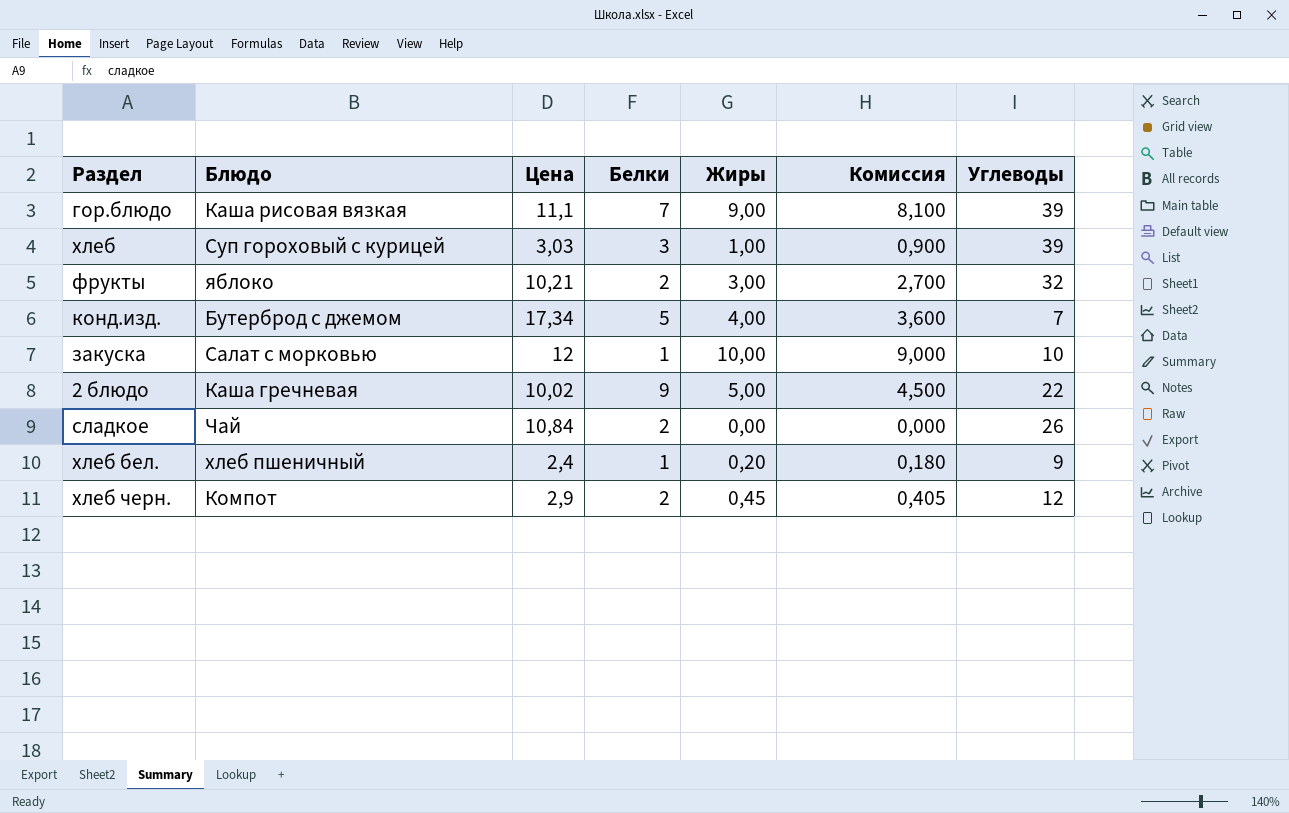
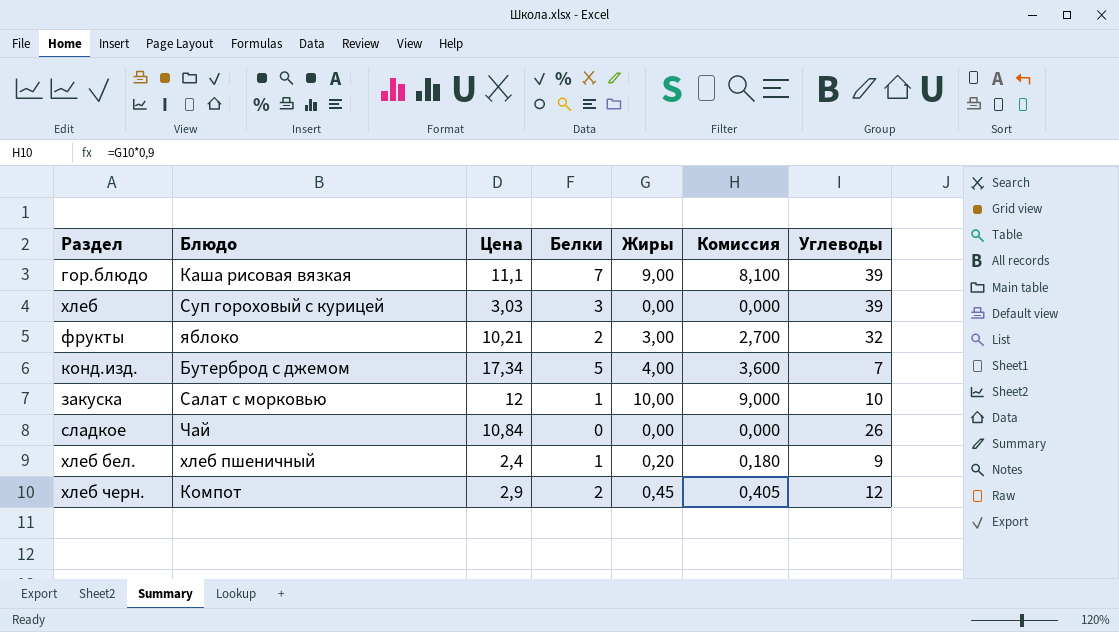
row 2 блюдо: Каша гречневая | 10,02 | 9 | 5,00 | 4,500 | 22 -> none
хлеб | Жиры: 1,00 -> 0,00
хлеб | Комиссия: 0,900 -> 0,000
сладкое | Белки: 2 -> 0

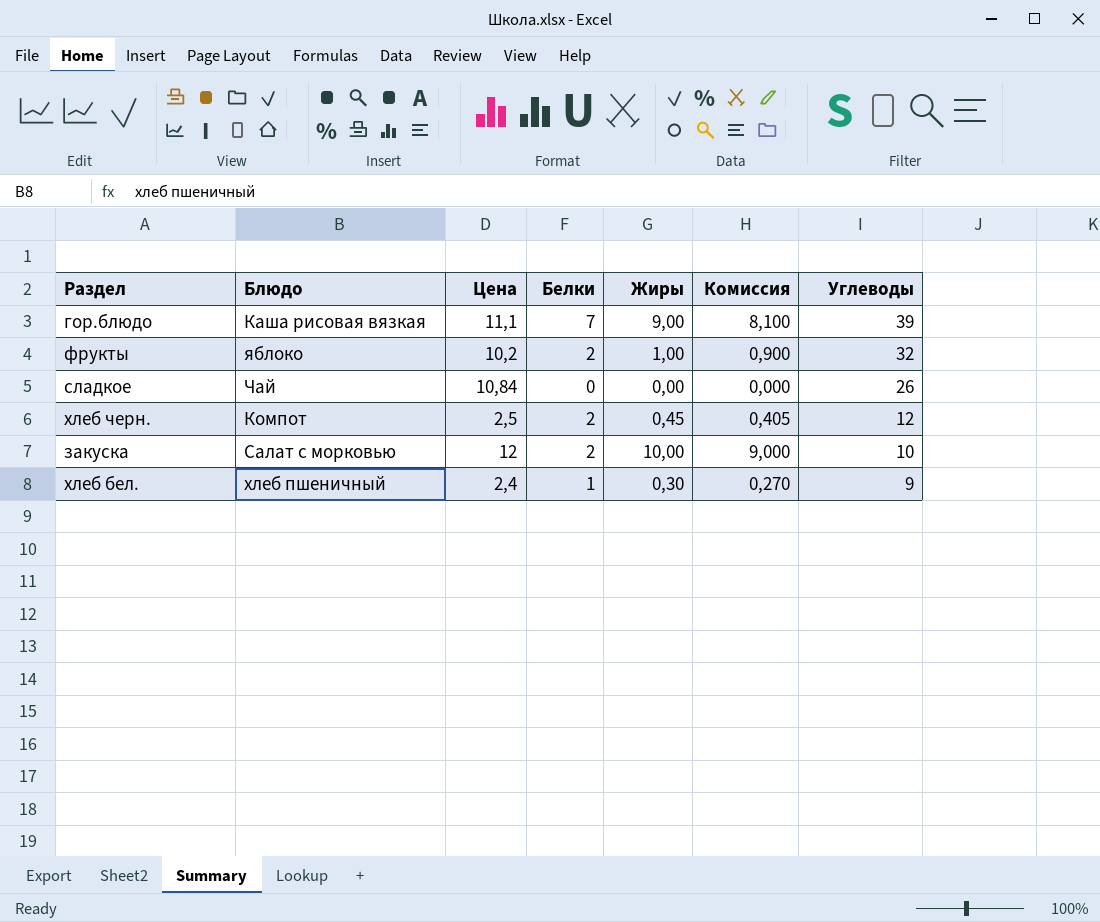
row order: none -> Углеводы descending
row хлеб: Суп гороховый с курицей | 3,03 | 3 | 0,00 | 0,000 | 39 -> none
row конд.изд.: Бутерброд с джемом | 17,34 | 5 | 4,00 | 3,600 | 7 -> none
фрукты | Цена: 10,21 -> 10,2
фрукты | Жиры: 3,00 -> 1,00
фрукты | Комиссия: 2,700 -> 0,900
хлеб черн. | Цена: 2,9 -> 2,5
закуска | Белки: 1 -> 2
хлеб бел. | Жиры: 0,20 -> 0,30
хлеб бел. | Комиссия: 0,180 -> 0,270

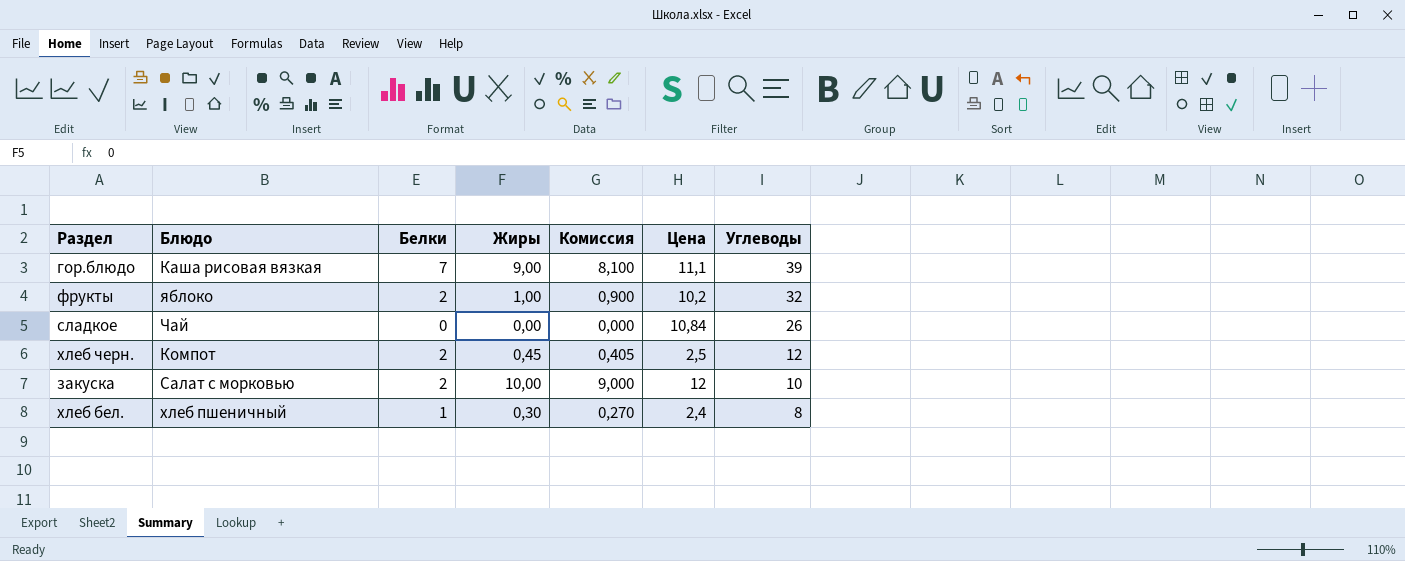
column Цена | position: 3 -> 6
хлеб бел. | Углеводы: 9 -> 8

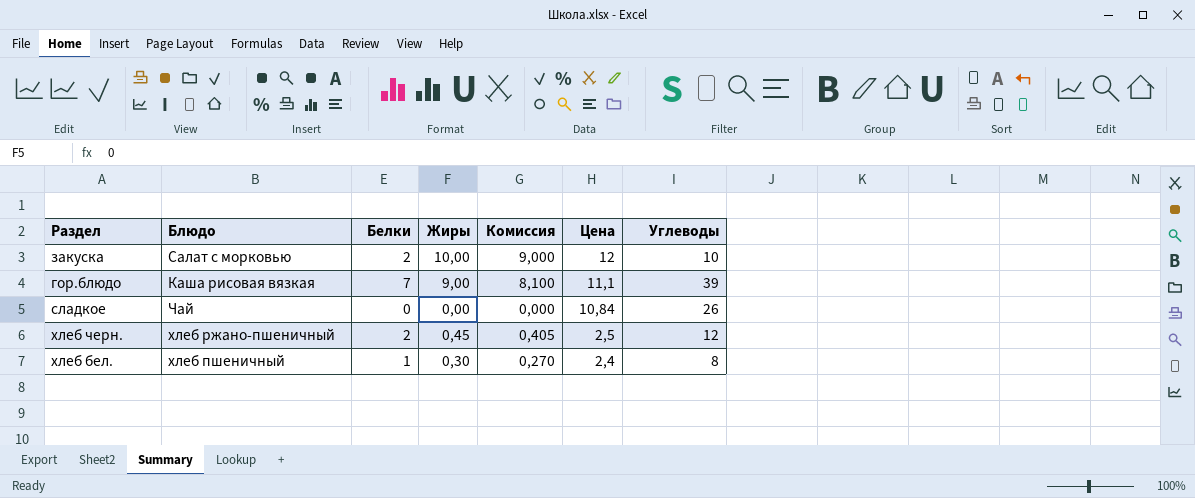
row order: Углеводы descending -> Цена descending
row фрукты: яблоко | 2 | 1,00 | 0,900 | 10,2 | 32 -> none
хлеб черн. | Блюдо: Компот -> хлеб ржано-пшеничный

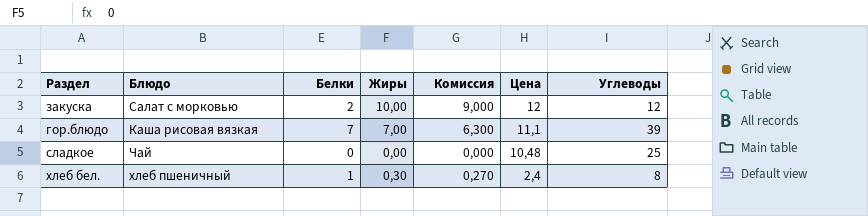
row хлеб черн.: хлеб ржано-пшеничный | 2 | 0,45 | 0,405 | 2,5 | 12 -> none
закуска | Углеводы: 10 -> 12
гор.блюдо | Жиры: 9,00 -> 7,00
гор.блюдо | Комиссия: 8,100 -> 6,300
сладкое | Цена: 10,84 -> 10,48
сладкое | Углеводы: 26 -> 25

